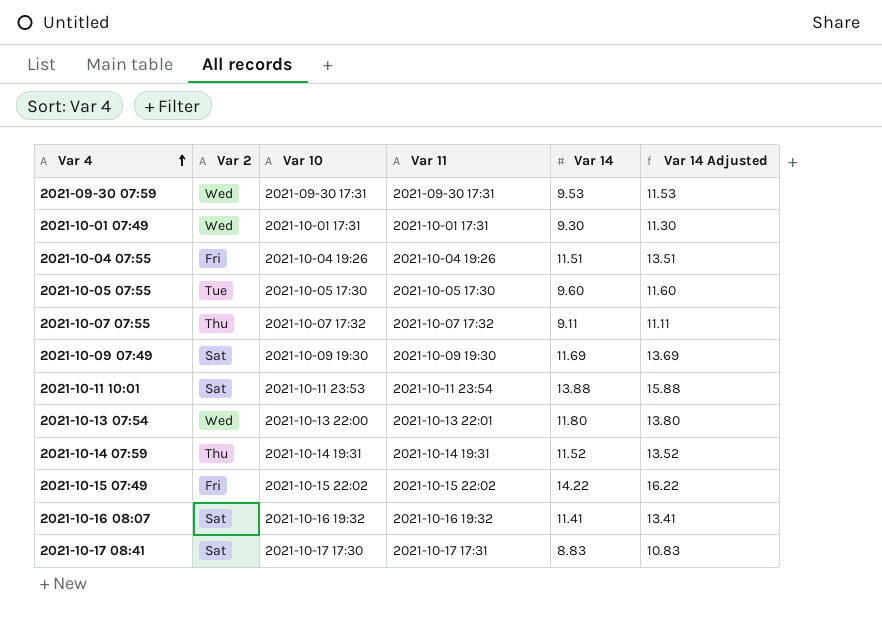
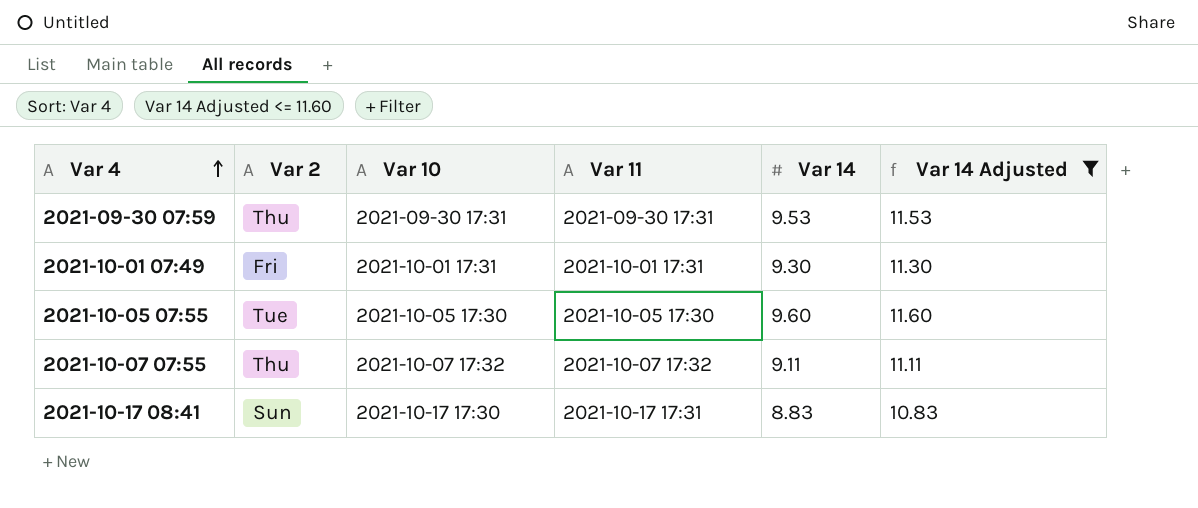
filter: none -> Var 14 Adjusted <= 11.60
2021-09-30 07:59 | Var 2: Wed -> Thu
2021-10-01 07:49 | Var 2: Wed -> Fri
2021-10-17 08:41 | Var 2: Sat -> Sun

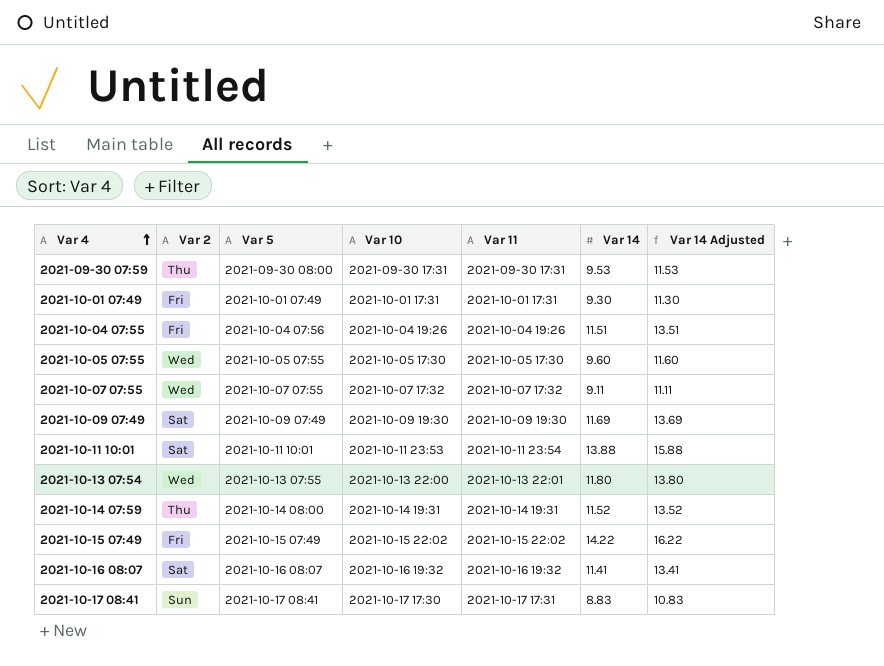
filter: Var 14 Adjusted <= 11.60 -> none
column Var 5 | position: none -> 3
2021-10-05 07:55 | Var 2: Tue -> Wed
2021-10-07 07:55 | Var 2: Thu -> Wed

